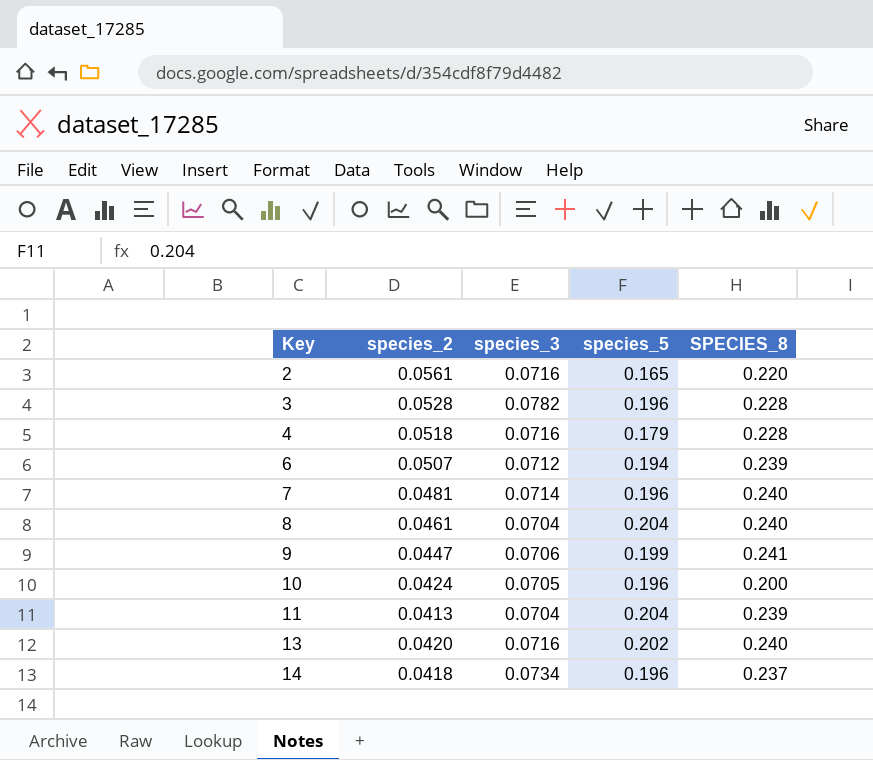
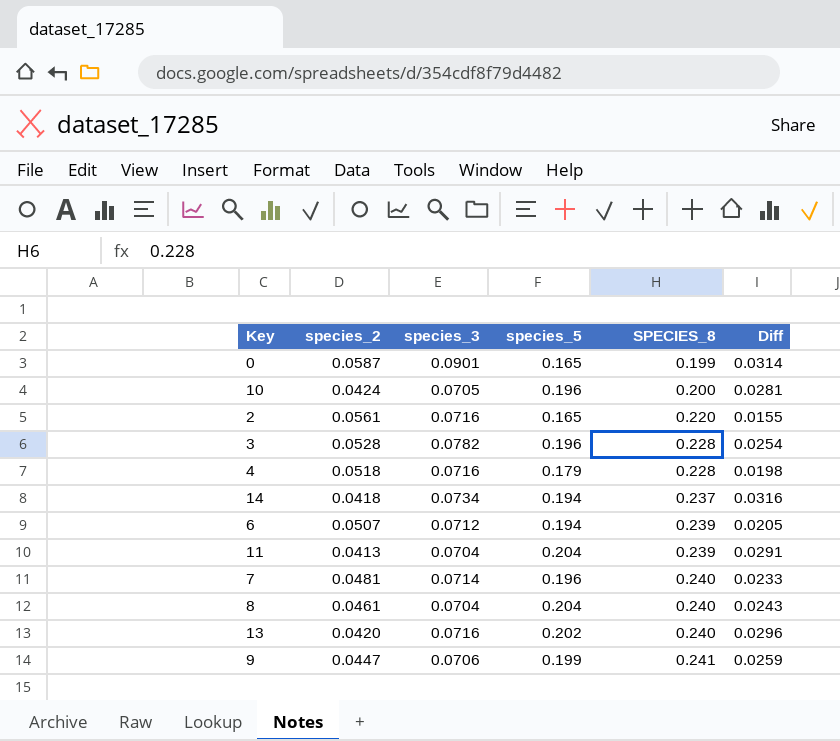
row order: Key ascending -> SPECIES_8 ascending
column Diff | formula: none -> [species_3] - [species_2]
row 0: none -> 0.0587 | 0.0901 | 0.165 | 0.199 | 0.0314
14 | species_5: 0.196 -> 0.194

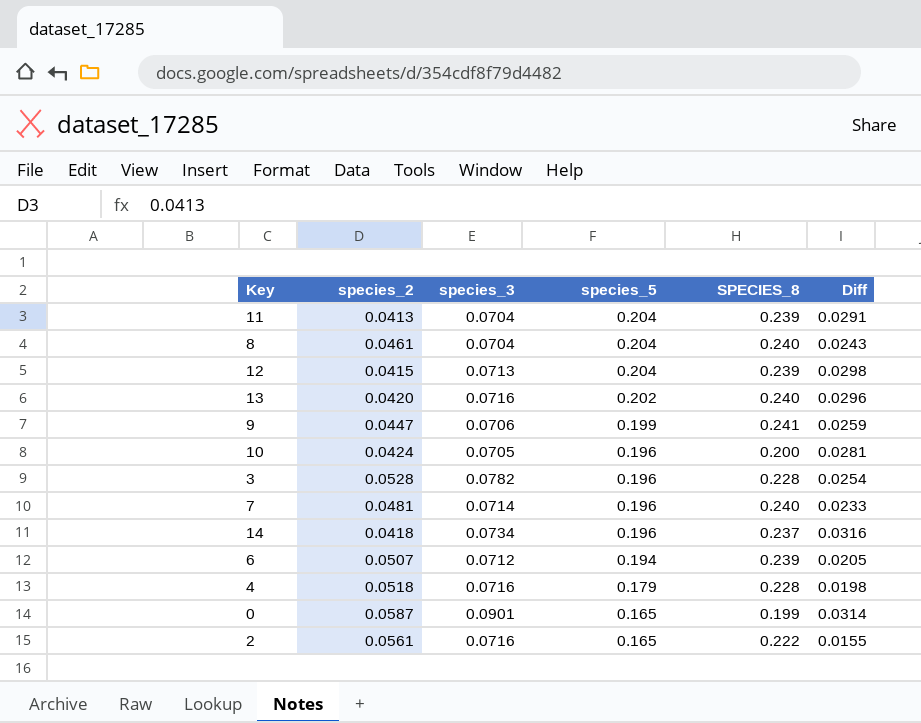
row order: SPECIES_8 ascending -> species_5 descending
row 12: none -> 0.0415 | 0.0713 | 0.204 | 0.239 | 0.0298
14 | species_5: 0.194 -> 0.196
2 | SPECIES_8: 0.220 -> 0.222

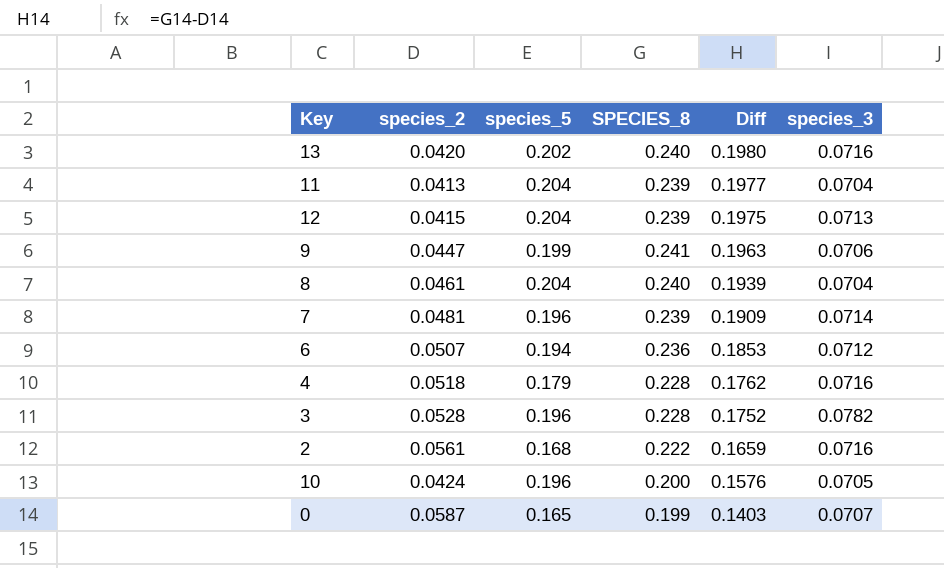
row order: species_5 descending -> Diff descending
column Diff | formula: [species_3] - [species_2] -> [SPECIES_8] - [species_2]
column species_3 | position: 3 -> 6
row 14: 0.0418 | 0.0734 | 0.196 | 0.237 | 0.0316 -> none
7 | SPECIES_8: 0.240 -> 0.239
6 | SPECIES_8: 0.239 -> 0.236
2 | species_5: 0.165 -> 0.168
0 | species_3: 0.0901 -> 0.0707

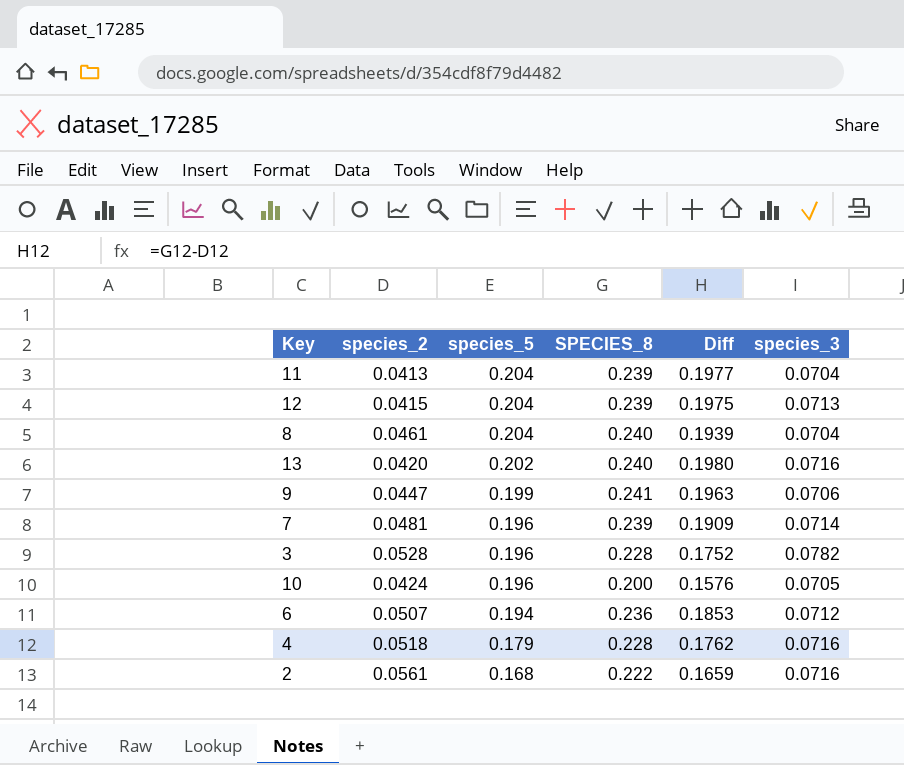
row order: Diff descending -> species_5 descending
row 0: 0.0587 | 0.165 | 0.199 | 0.1403 | 0.0707 -> none

